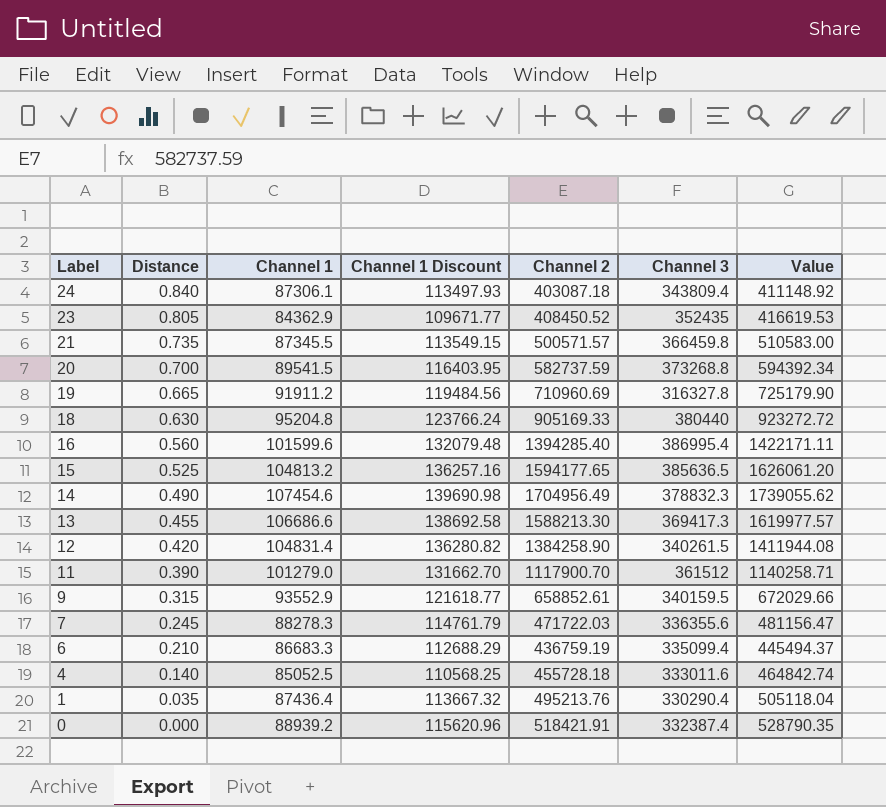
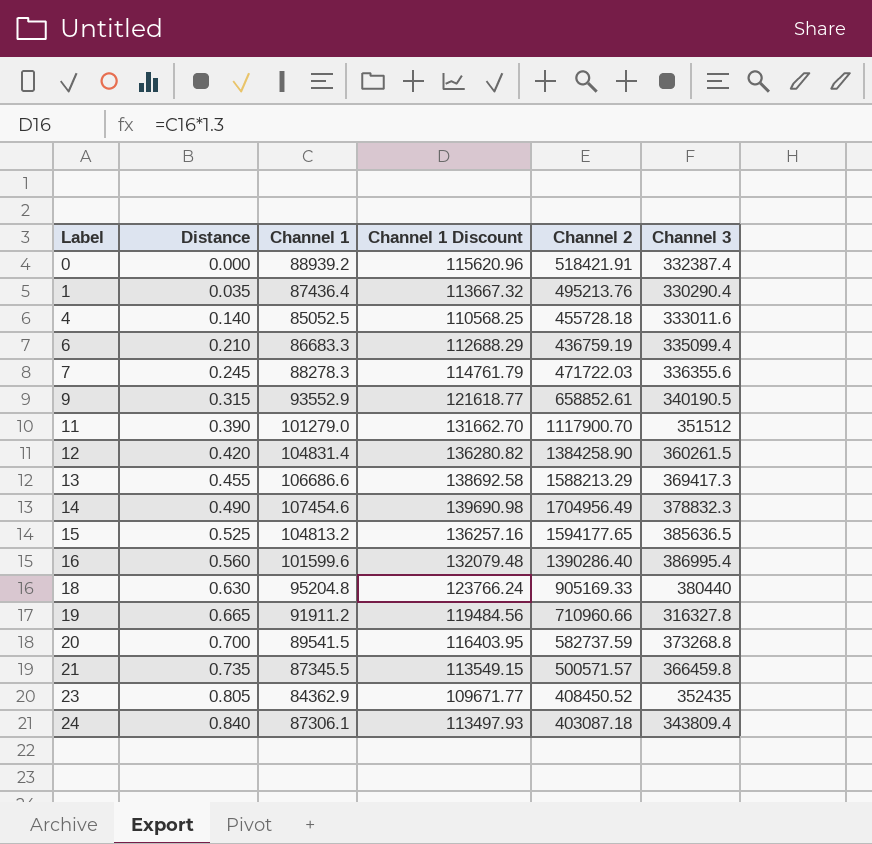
row order: Label descending -> Label ascending
column Value | formula: [Channel 2] * 1.02 -> none
9 | Channel 3: 340159.5 -> 340190.5
11 | Channel 3: 361512 -> 351512
12 | Channel 3: 340261.5 -> 360261.5
13 | Channel 2: 1588213.30 -> 1588213.29
16 | Channel 2: 1394285.40 -> 1390286.40
19 | Channel 2: 710960.69 -> 710960.66

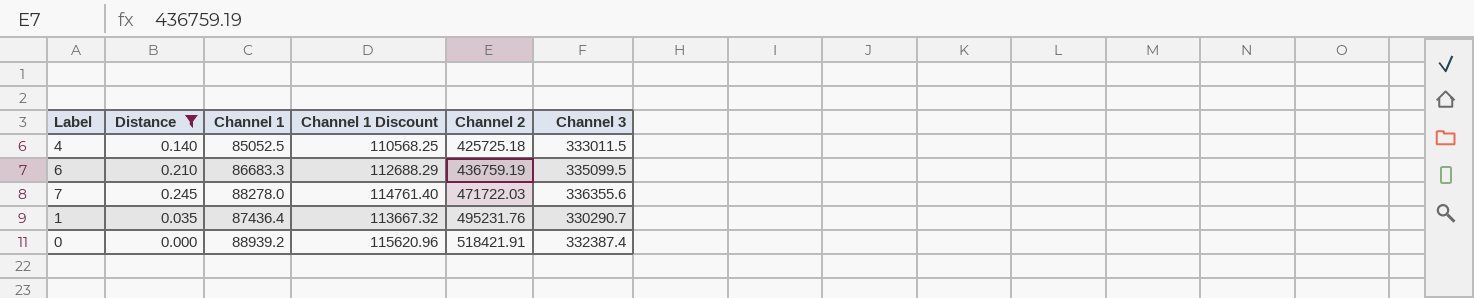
filter: none -> Distance <= 0.245
row order: Label ascending -> Channel 2 ascending
4 | Channel 2: 455728.18 -> 425725.18
4 | Channel 3: 333011.6 -> 333011.5
6 | Channel 3: 335099.4 -> 335099.5
7 | Channel 1: 88278.3 -> 88278.0
7 | Channel 1 Discount: 114761.79 -> 114761.40
1 | Channel 2: 495213.76 -> 495231.76
1 | Channel 3: 330290.4 -> 330290.7

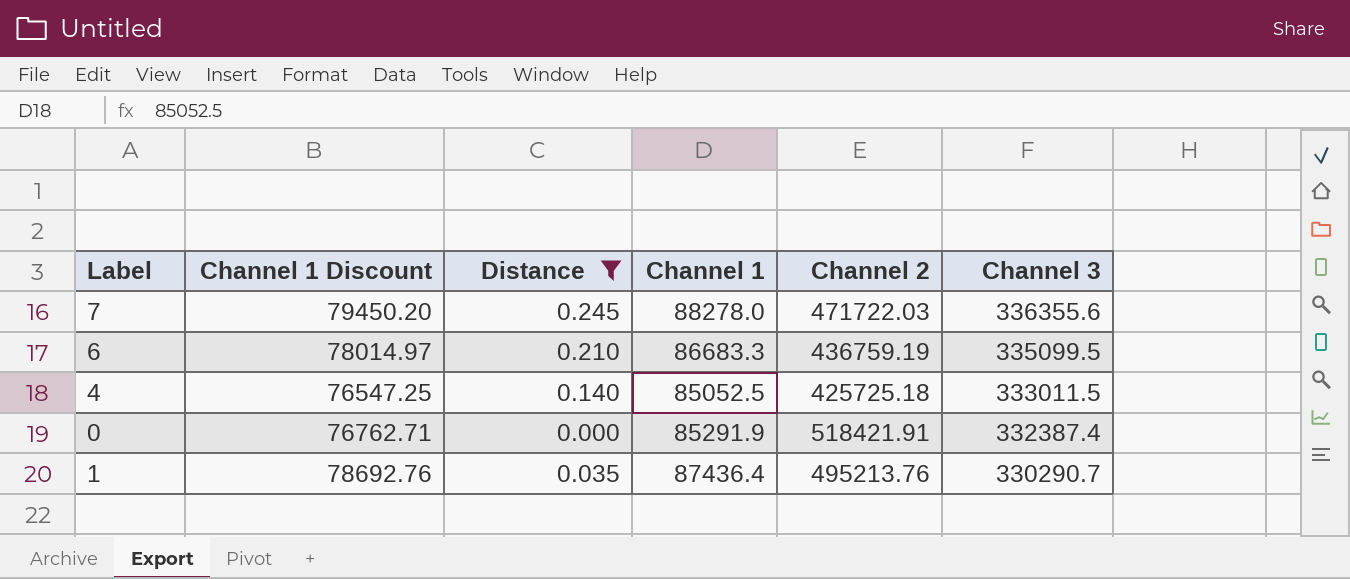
row order: Channel 2 ascending -> Channel 3 descending
column Channel 1 Discount | formula: [Channel 1] * 1.3 -> [Channel 1] * 0.9
column Channel 1 Discount | position: 4 -> 2
0 | Channel 1: 88939.2 -> 85291.9
1 | Channel 2: 495231.76 -> 495213.76

